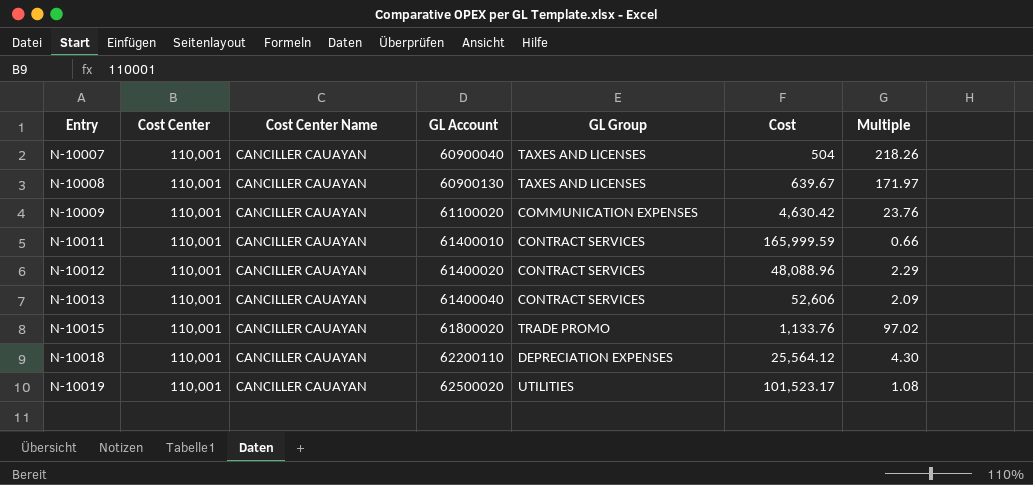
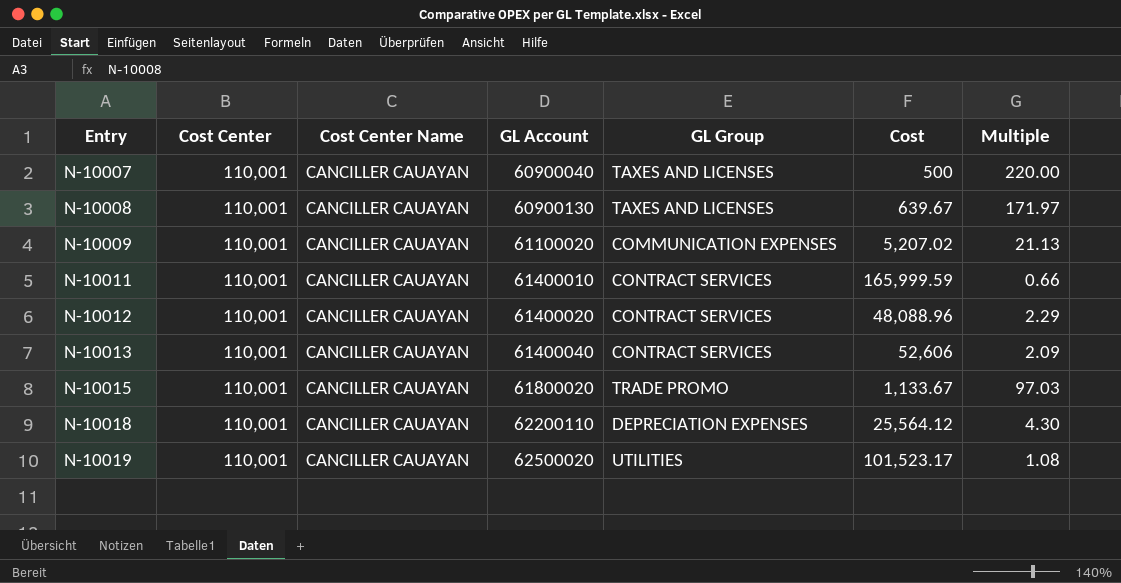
N-10007 | Cost: 504 -> 500
N-10007 | Multiple: 218.26 -> 220.00
N-10009 | Cost: 4,630.42 -> 5,207.02
N-10009 | Multiple: 23.76 -> 21.13
N-10015 | Cost: 1,133.76 -> 1,133.67
N-10015 | Multiple: 97.02 -> 97.03

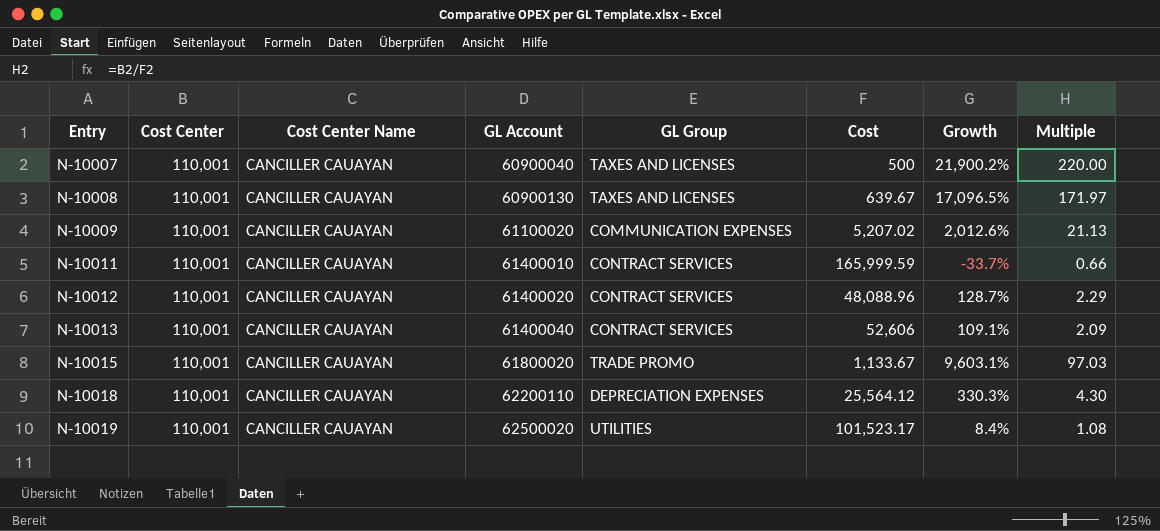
column Growth | formula: none -> ([Cost Center] - [Cost]) / [Cost]

